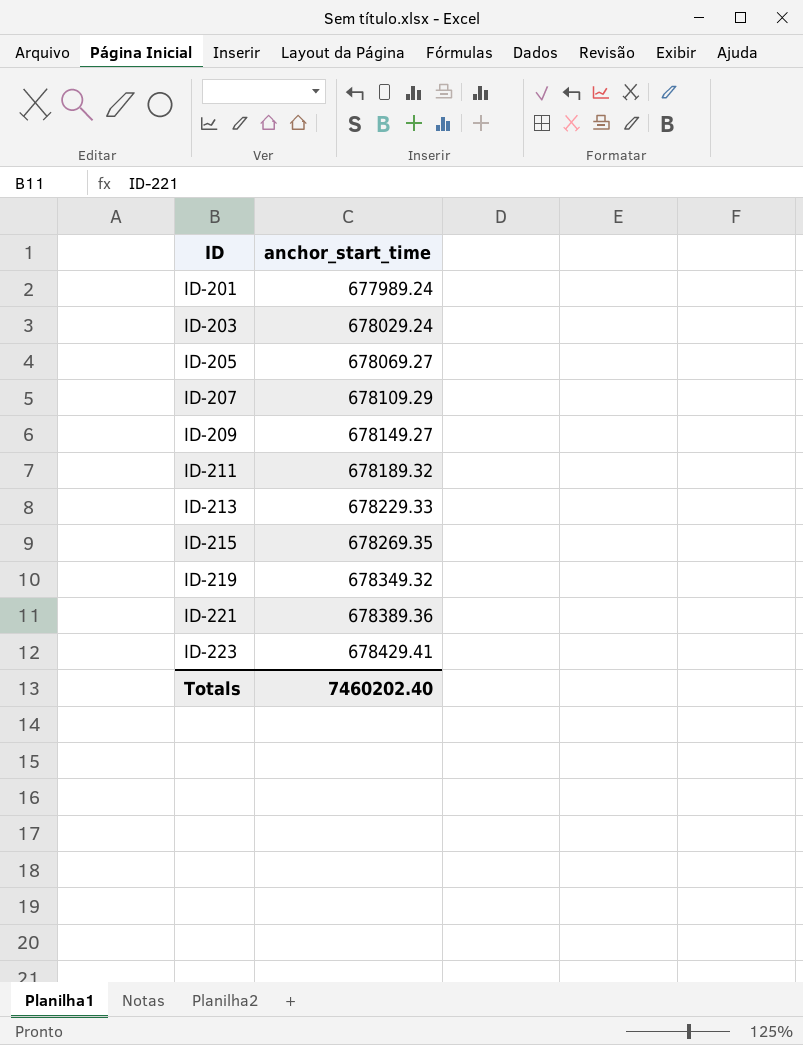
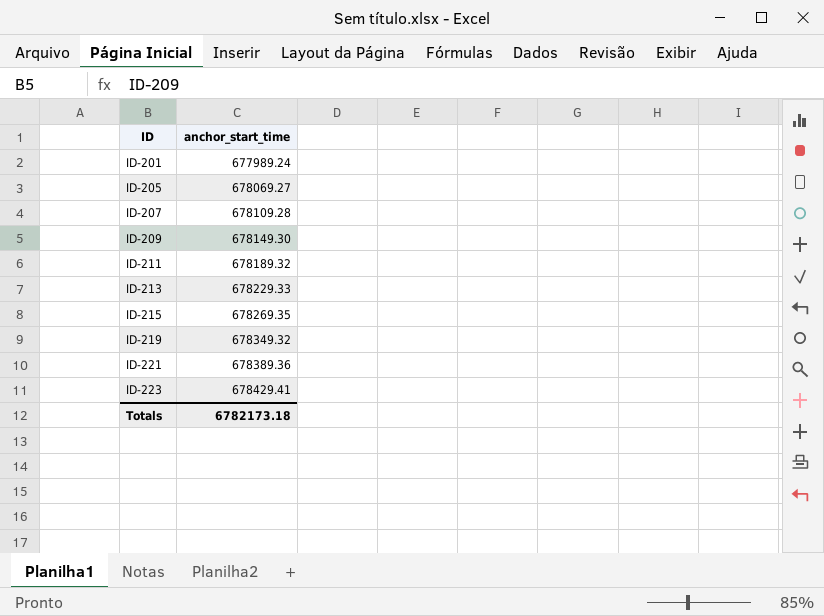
row ID-203: 678029.24 -> none
ID-207 | anchor_start_time: 678109.29 -> 678109.28
ID-209 | anchor_start_time: 678149.27 -> 678149.30
Totals | anchor_start_time: 7460202.40 -> 6782173.18

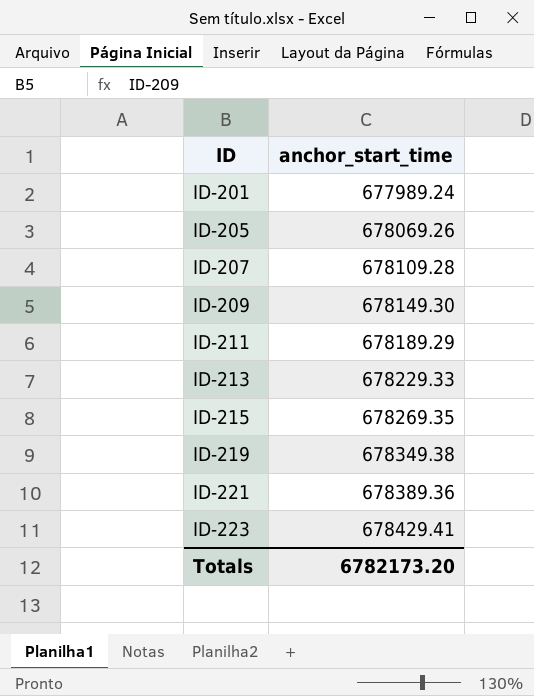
ID-205 | anchor_start_time: 678069.27 -> 678069.26
ID-211 | anchor_start_time: 678189.32 -> 678189.29
ID-219 | anchor_start_time: 678349.32 -> 678349.38
Totals | anchor_start_time: 6782173.18 -> 6782173.20

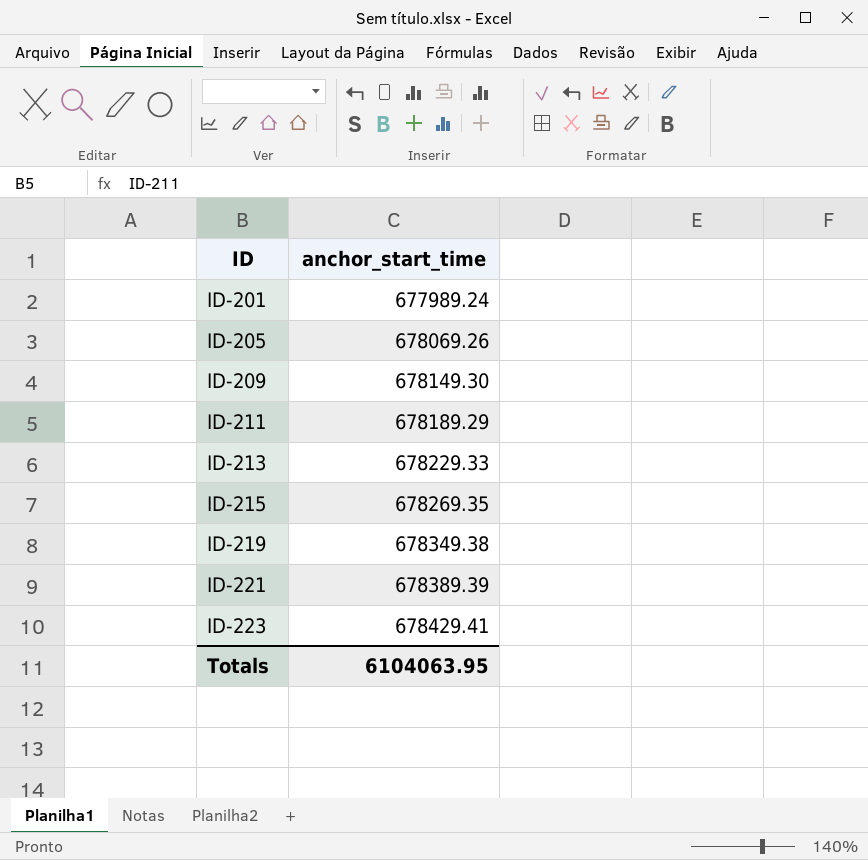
row ID-207: 678109.28 -> none
ID-221 | anchor_start_time: 678389.36 -> 678389.39
Totals | anchor_start_time: 6782173.20 -> 6104063.95

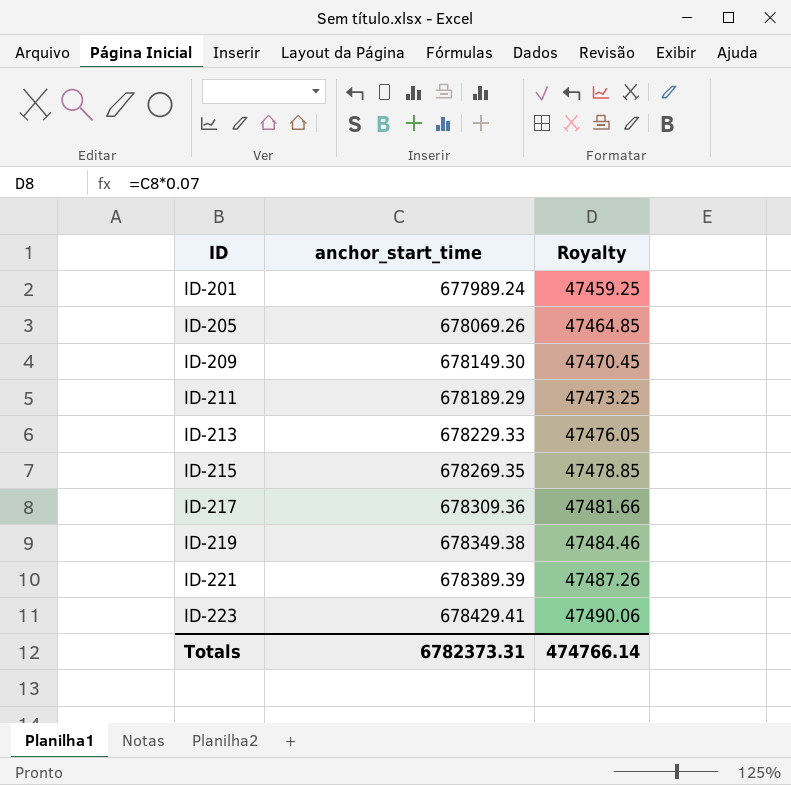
column Royalty | formula: none -> [anchor_start_time] * 0.07
row ID-217: none -> 678309.36 | 47481.66
Totals | anchor_start_time: 6104063.95 -> 6782373.31

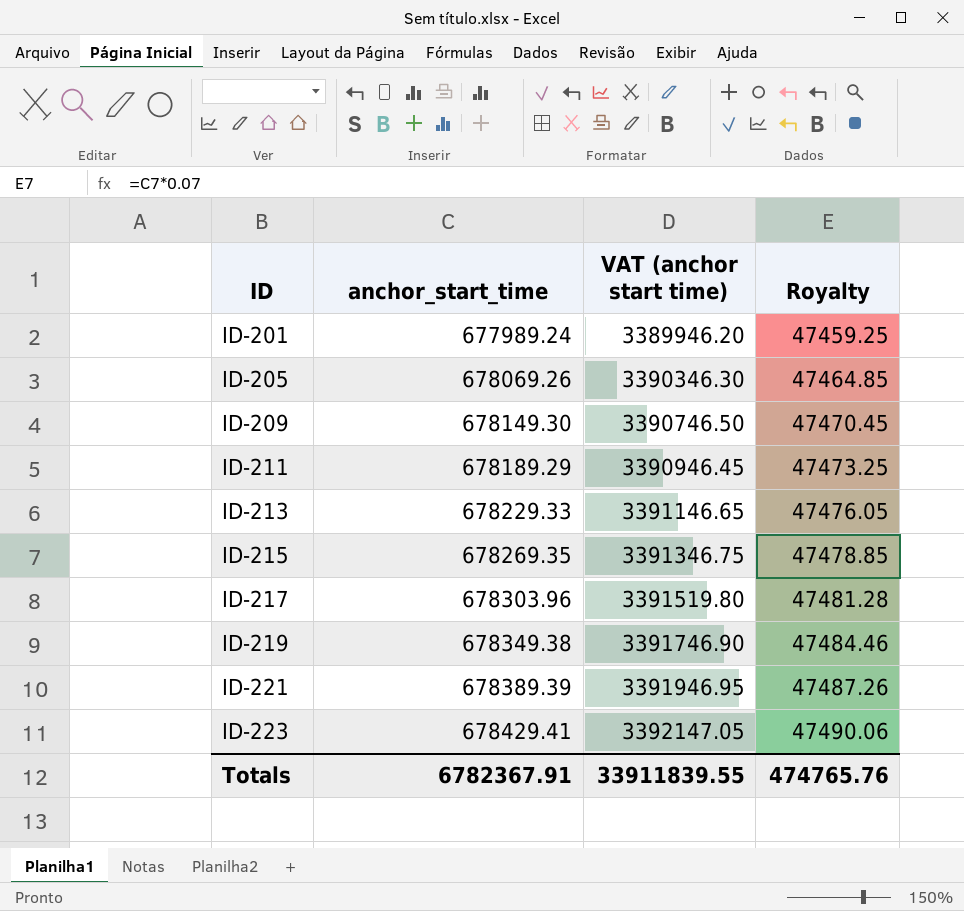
column VAT (anchor start time) | formula: none -> [anchor_start_time] * 5
ID-217 | anchor_start_time: 678309.36 -> 678303.96
ID-217 | Royalty: 47481.66 -> 47481.28
Totals | anchor_start_time: 6782373.31 -> 6782367.91
Totals | Royalty: 474766.14 -> 474765.76

